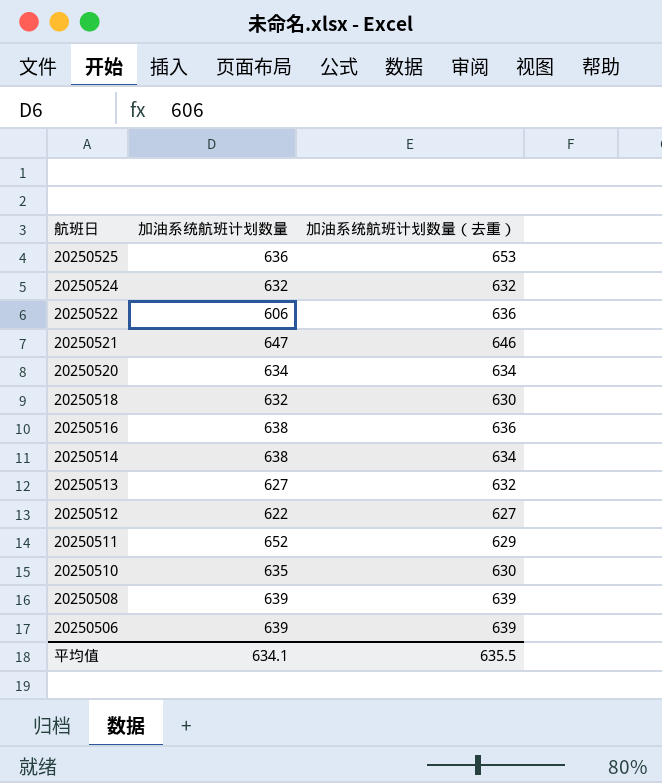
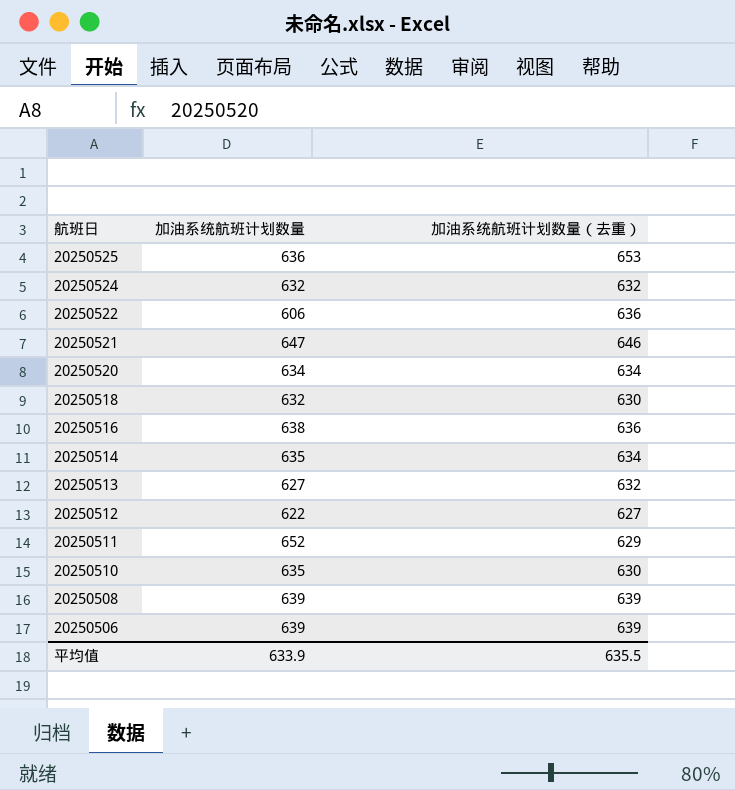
20250514 | 加油系统航班计划数量: 638 -> 635
平均值 | 加油系统航班计划数量: 634.1 -> 633.9

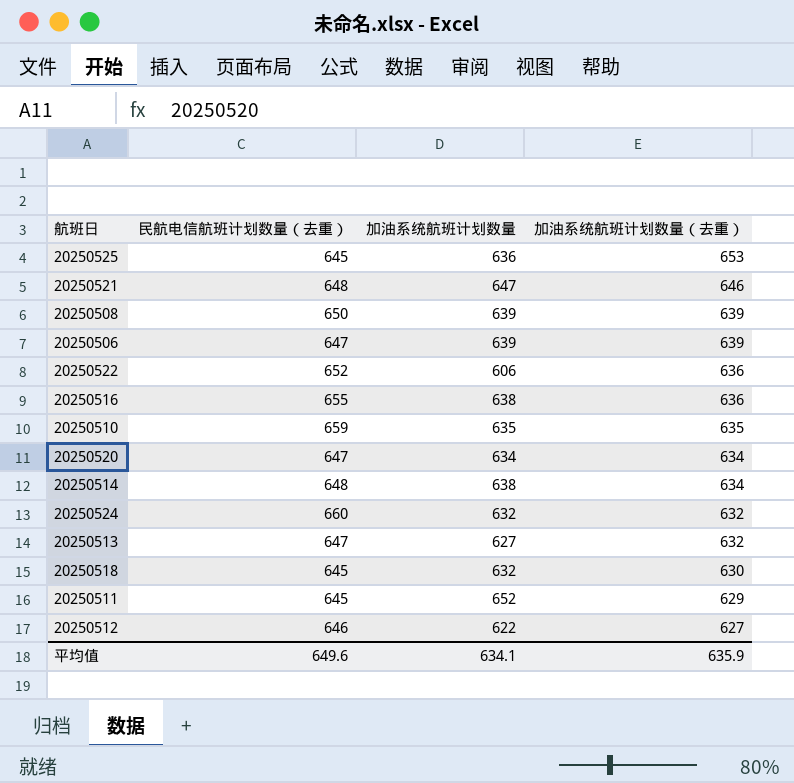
row order: 航班日 descending -> 加油系统航班计划数量（去重） descending
column 民航电信航班计划数量（去重） | position: none -> 2
20250510 | 加油系统航班计划数量（去重）: 630 -> 635
20250514 | 加油系统航班计划数量: 635 -> 638
平均值 | 加油系统航班计划数量: 633.9 -> 634.1
平均值 | 加油系统航班计划数量（去重）: 635.5 -> 635.9

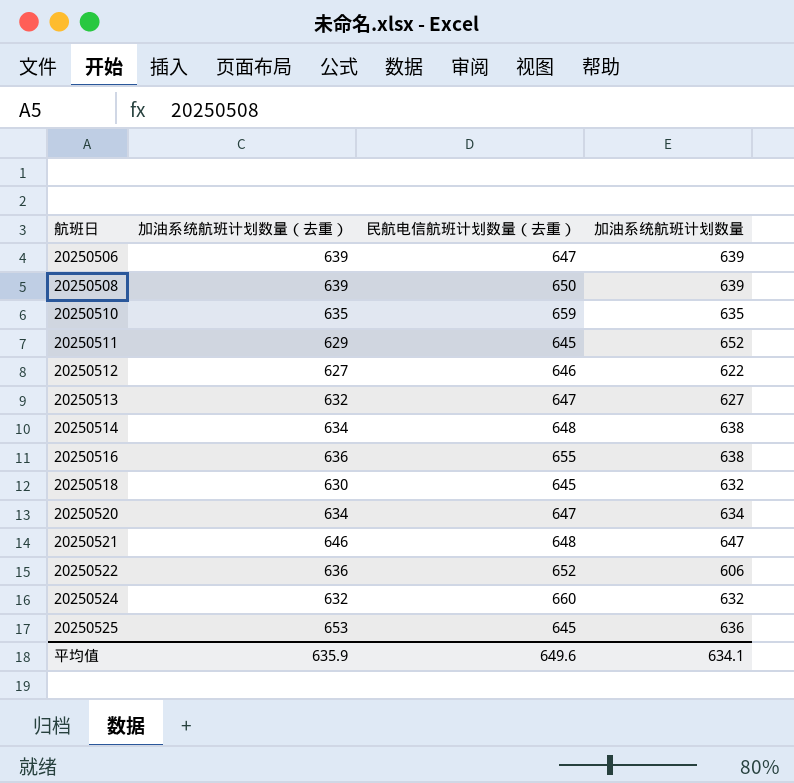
row order: 加油系统航班计划数量（去重） descending -> 航班日 ascending
column 加油系统航班计划数量（去重） | position: 4 -> 2

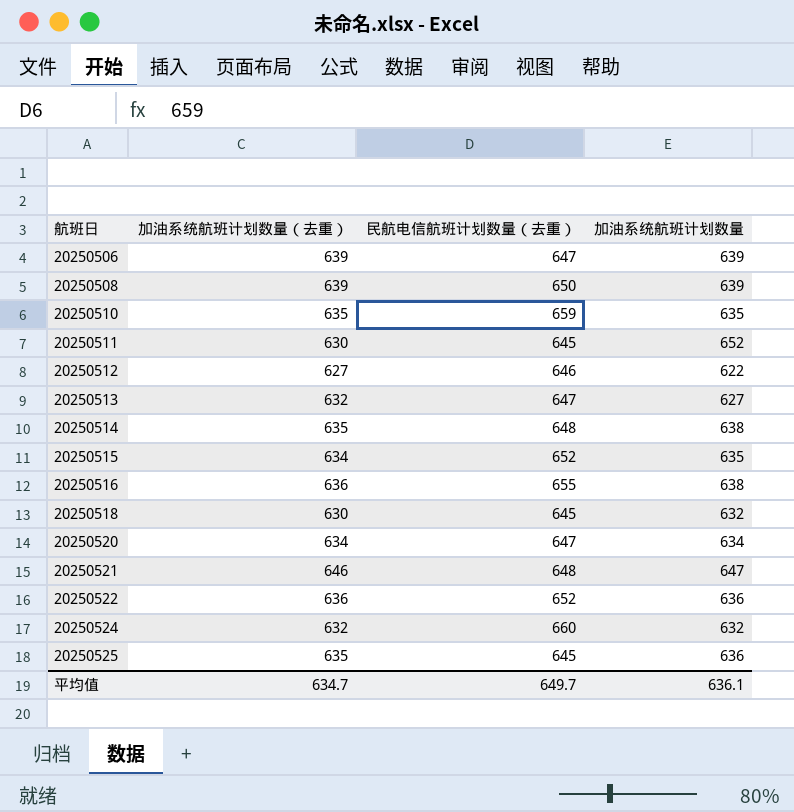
20250511 | 加油系统航班计划数量（去重）: 629 -> 630
20250514 | 加油系统航班计划数量（去重）: 634 -> 635
row 20250515: none -> 634 | 652 | 635
20250522 | 加油系统航班计划数量: 606 -> 636
20250525 | 加油系统航班计划数量（去重）: 653 -> 635
平均值 | 加油系统航班计划数量（去重）: 635.9 -> 634.7
平均值 | 民航电信航班计划数量（去重）: 649.6 -> 649.7
平均值 | 加油系统航班计划数量: 634.1 -> 636.1

